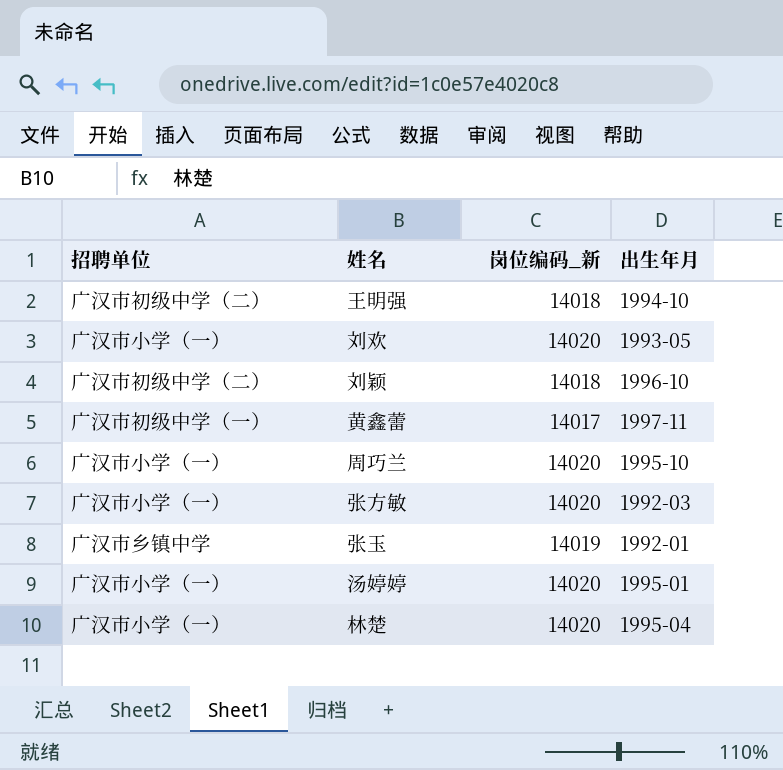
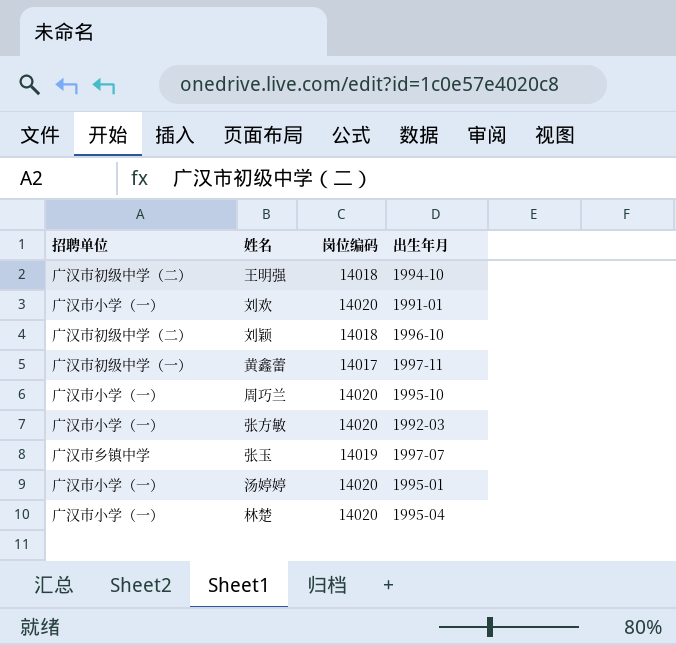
column name: 岗位编码_新 -> 岗位编码
刘欢 | 出生年月: 1993-05 -> 1991-01
张玉 | 出生年月: 1992-01 -> 1997-07

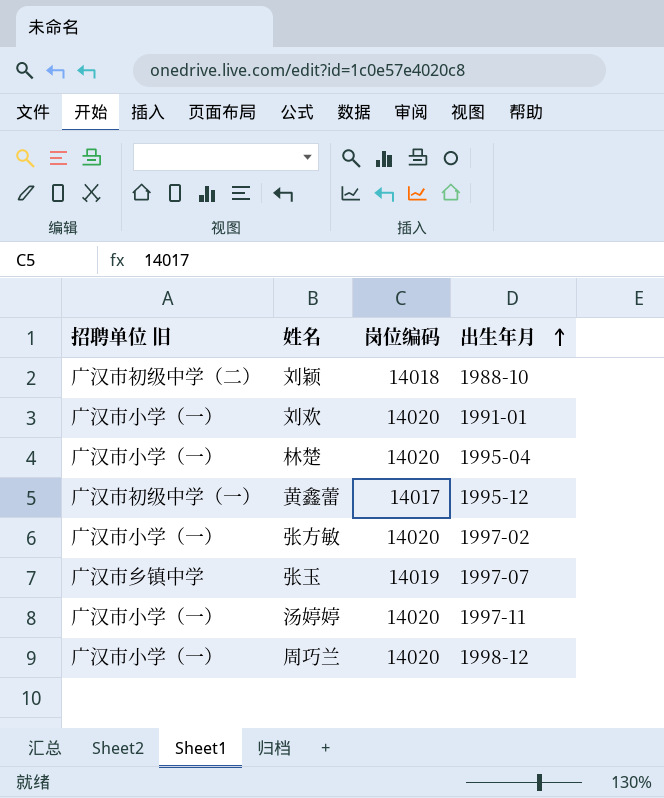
row order: none -> 出生年月 ascending
column name: 招聘单位 -> 招聘单位 旧
row 王明强: 广汉市初级中学（二） | 14018 | 1994-10 -> none
刘颖 | 出生年月: 1996-10 -> 1988-10
黄鑫蕾 | 出生年月: 1997-11 -> 1995-12
张方敏 | 出生年月: 1992-03 -> 1997-02
汤婷婷 | 出生年月: 1995-01 -> 1997-11
周巧兰 | 出生年月: 1995-10 -> 1998-12

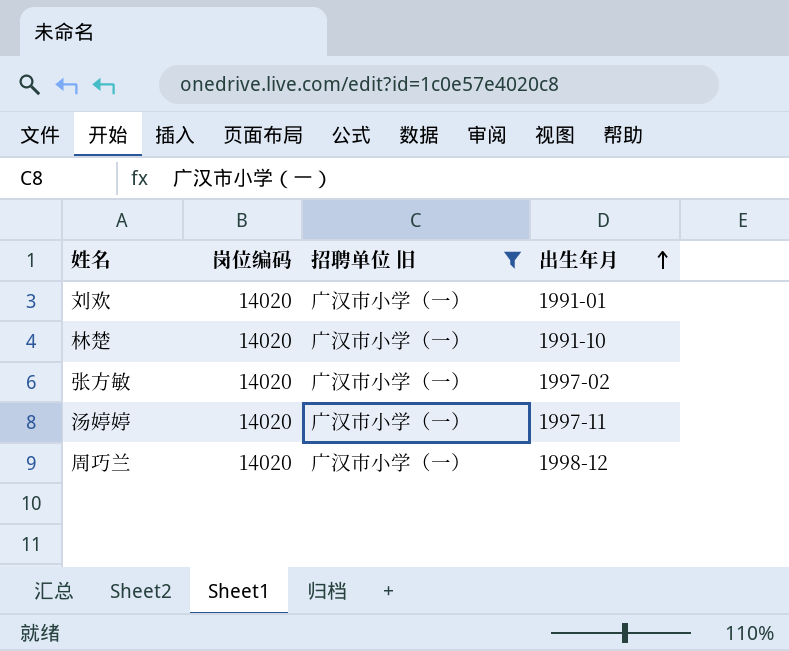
filter: none -> 招聘单位 旧 = 广汉市小学（一）
column 招聘单位 旧 | position: 1 -> 3
林楚 | 出生年月: 1995-04 -> 1991-10

